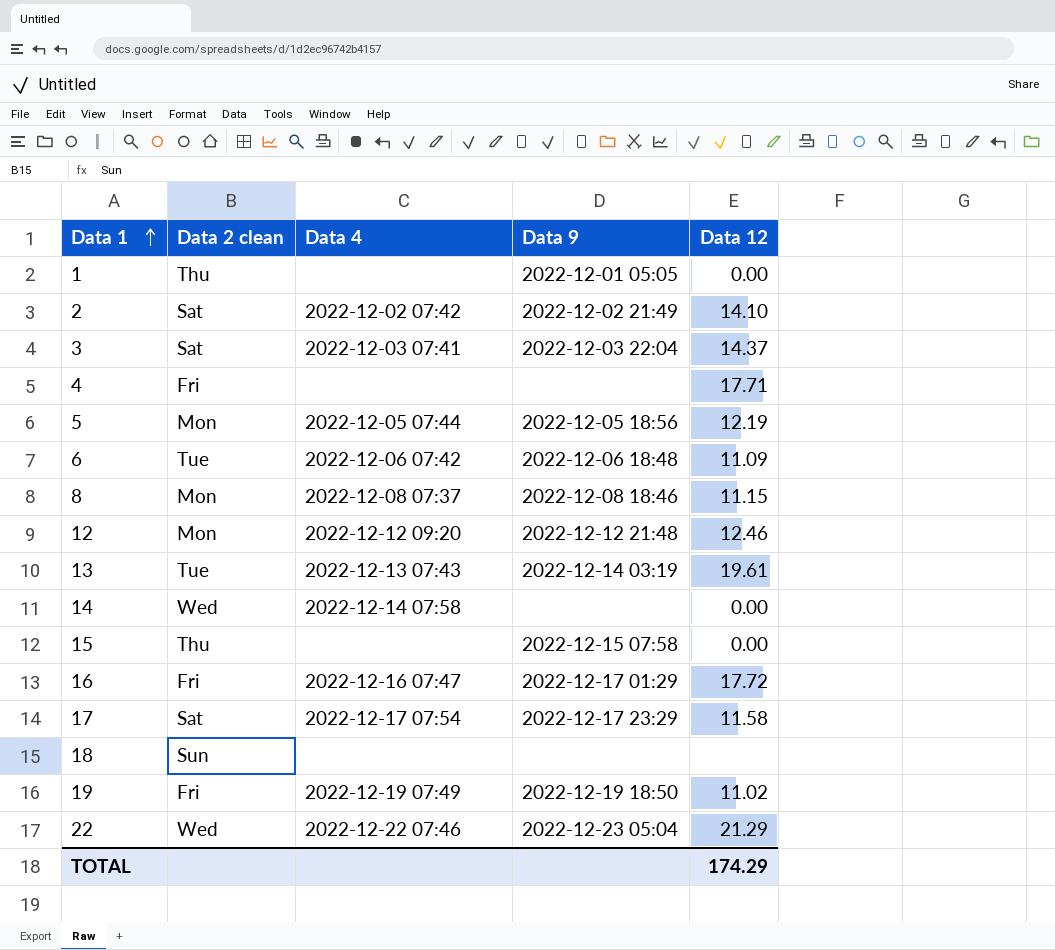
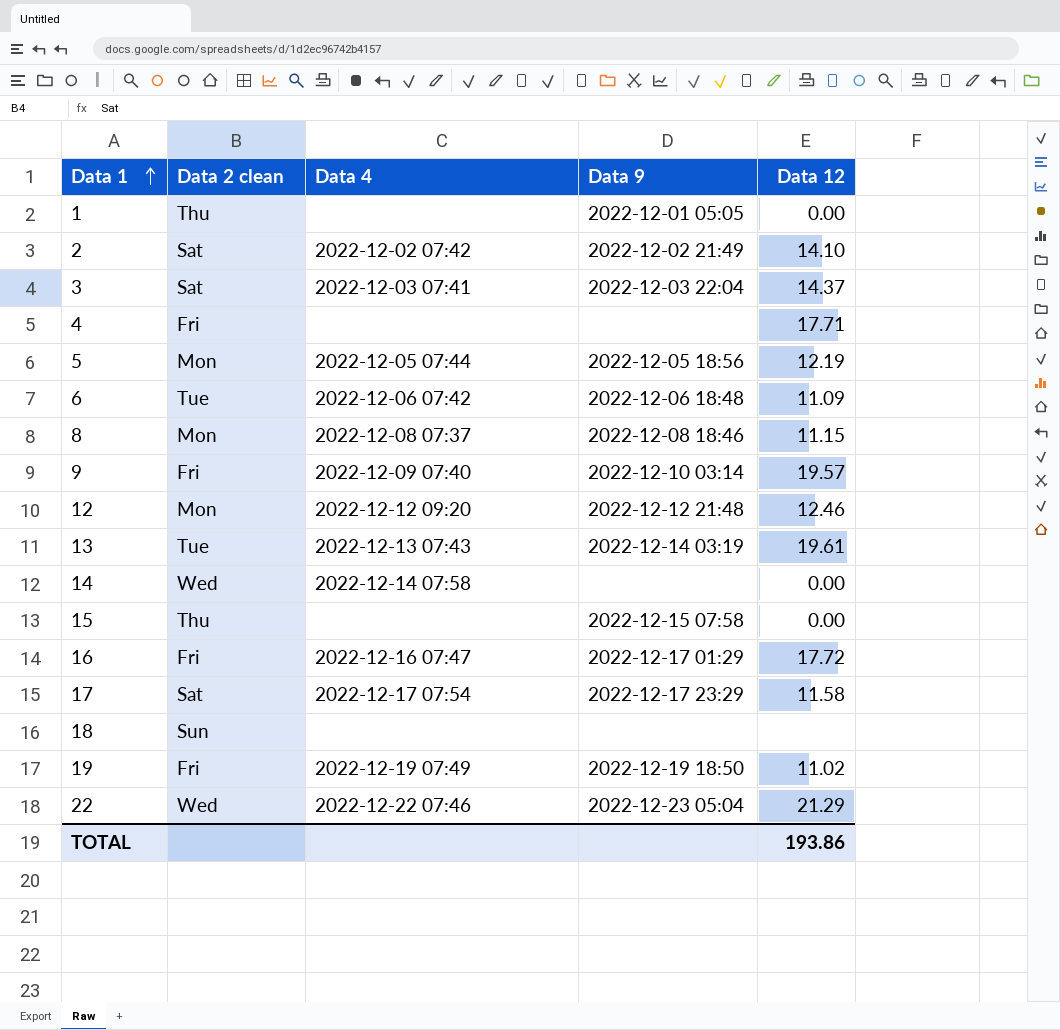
row 9: none -> Fri | 2022-12-09 07:40 | 2022-12-10 03:14 | 19.57
TOTAL | Data 12: 174.29 -> 193.86

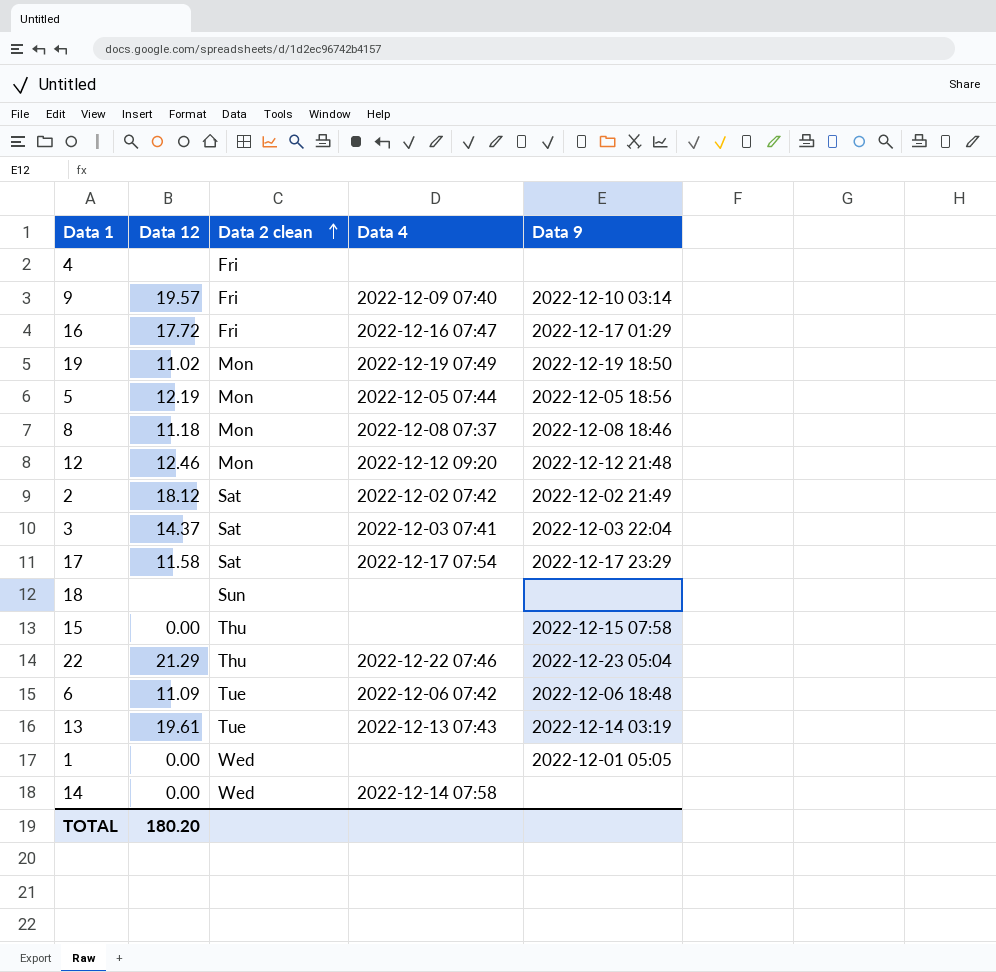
row order: Data 1 ascending -> Data 2 clean ascending
column Data 12 | position: 5 -> 2
4 | Data 12: 17.71 -> none
19 | Data 2 clean: Fri -> Mon
8 | Data 12: 11.15 -> 11.18
2 | Data 12: 14.10 -> 18.12
22 | Data 2 clean: Wed -> Thu
1 | Data 2 clean: Thu -> Wed
TOTAL | Data 12: 193.86 -> 180.20

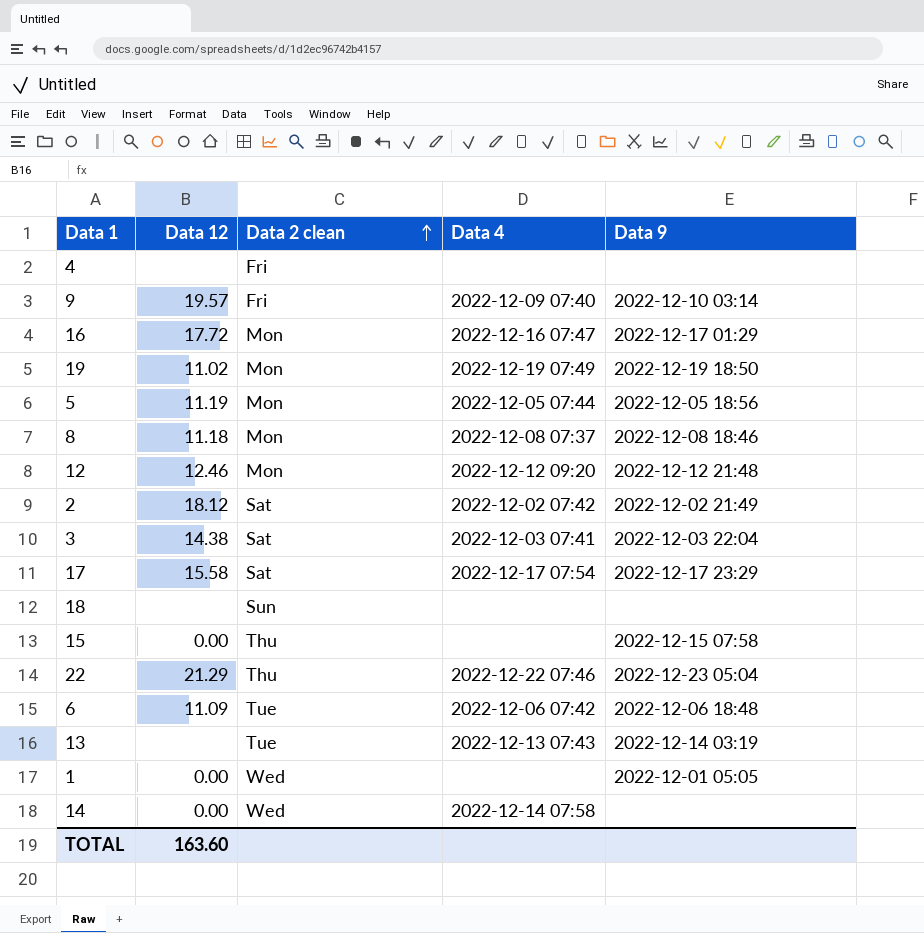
16 | Data 2 clean: Fri -> Mon
5 | Data 12: 12.19 -> 11.19
3 | Data 12: 14.37 -> 14.38
17 | Data 12: 11.58 -> 15.58
13 | Data 12: 19.61 -> none
TOTAL | Data 12: 180.20 -> 163.60

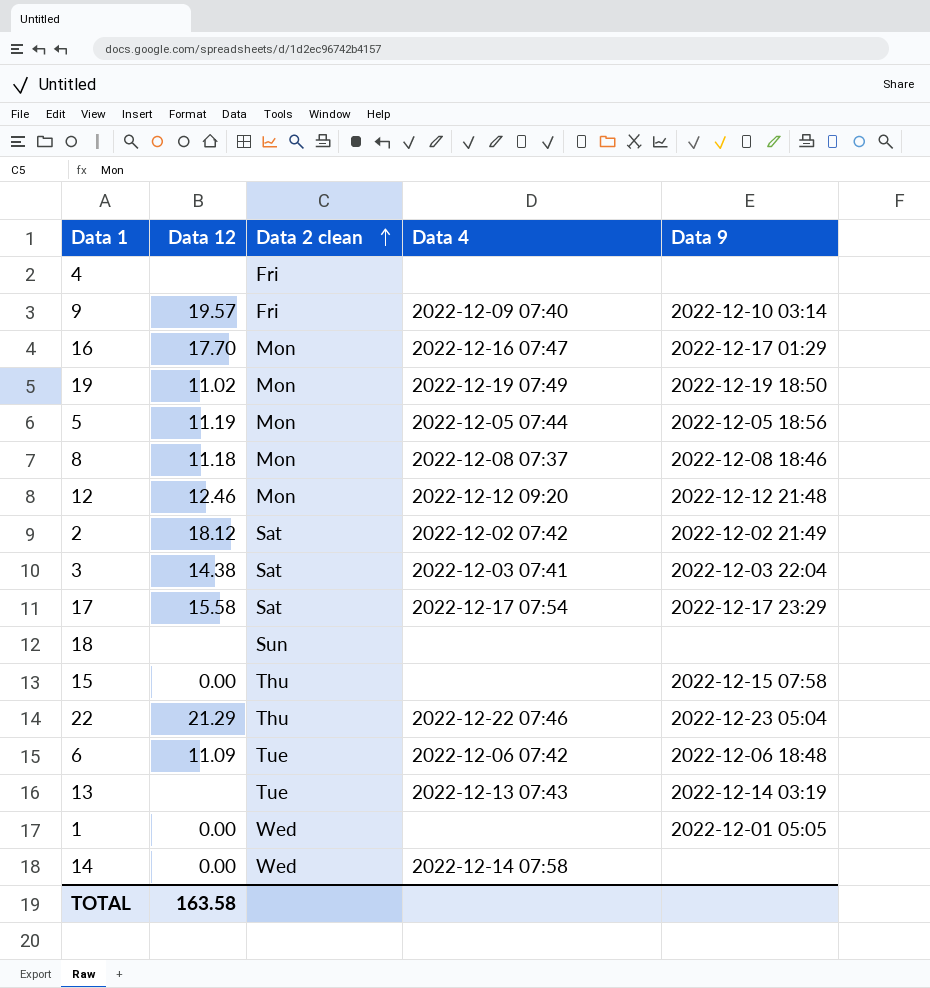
16 | Data 12: 17.72 -> 17.70
TOTAL | Data 12: 163.60 -> 163.58

